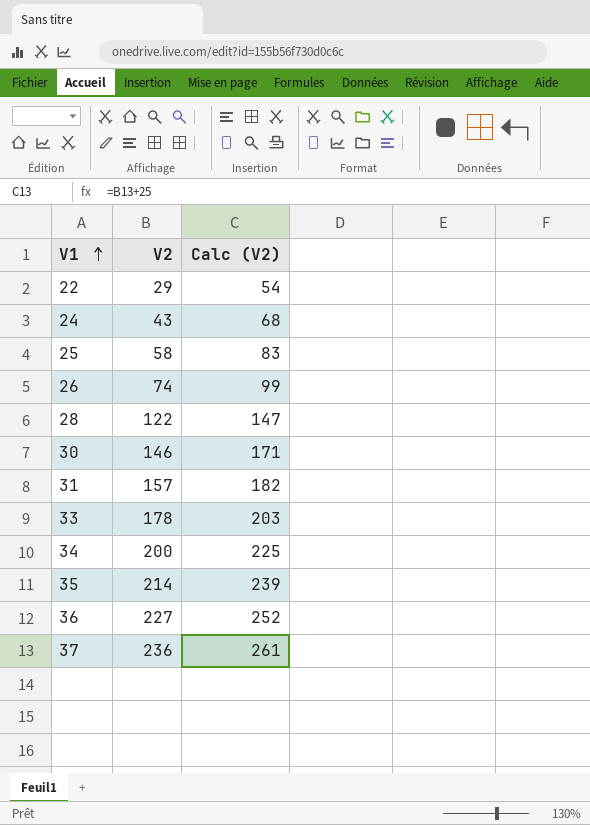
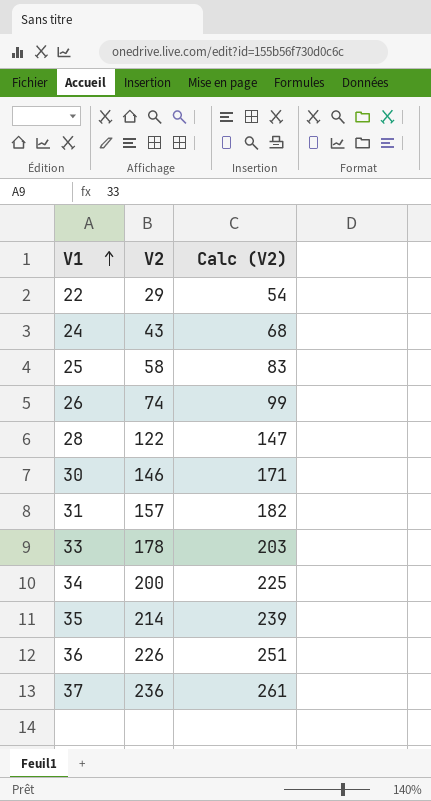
36 | V2: 227 -> 226
36 | Calc (V2): 252 -> 251

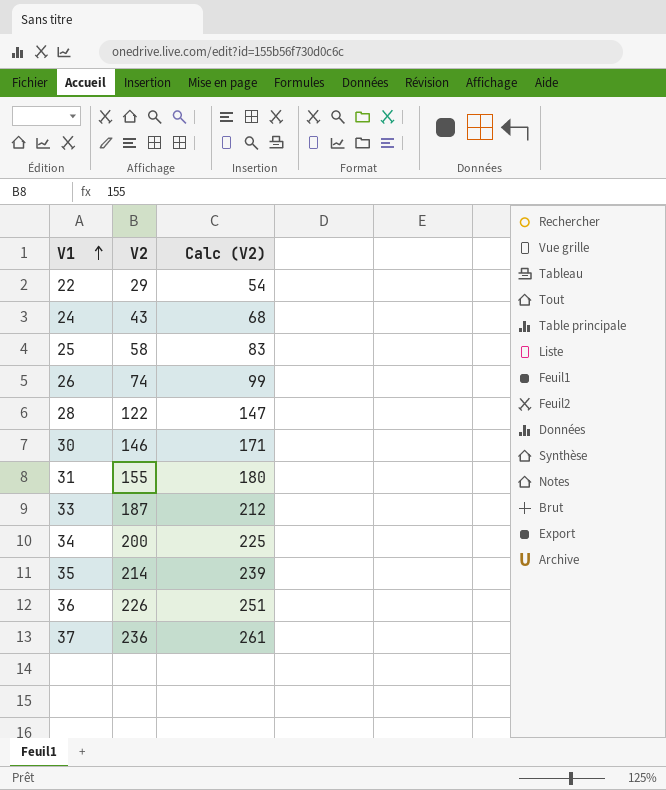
31 | V2: 157 -> 155
31 | Calc (V2): 182 -> 180
33 | V2: 178 -> 187
33 | Calc (V2): 203 -> 212

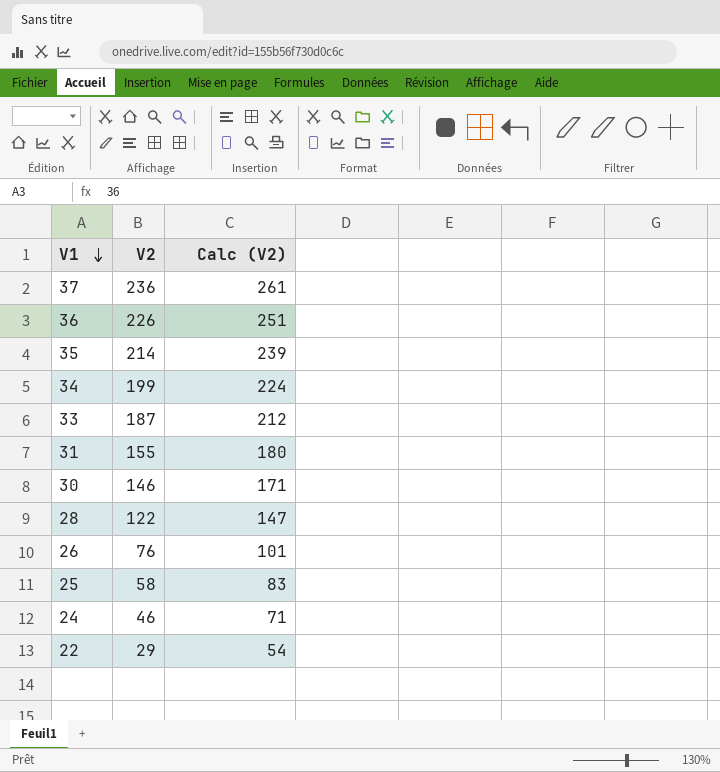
row order: V1 ascending -> V1 descending
34 | V2: 200 -> 199
34 | Calc (V2): 225 -> 224
26 | V2: 74 -> 76
26 | Calc (V2): 99 -> 101
24 | V2: 43 -> 46
24 | Calc (V2): 68 -> 71

